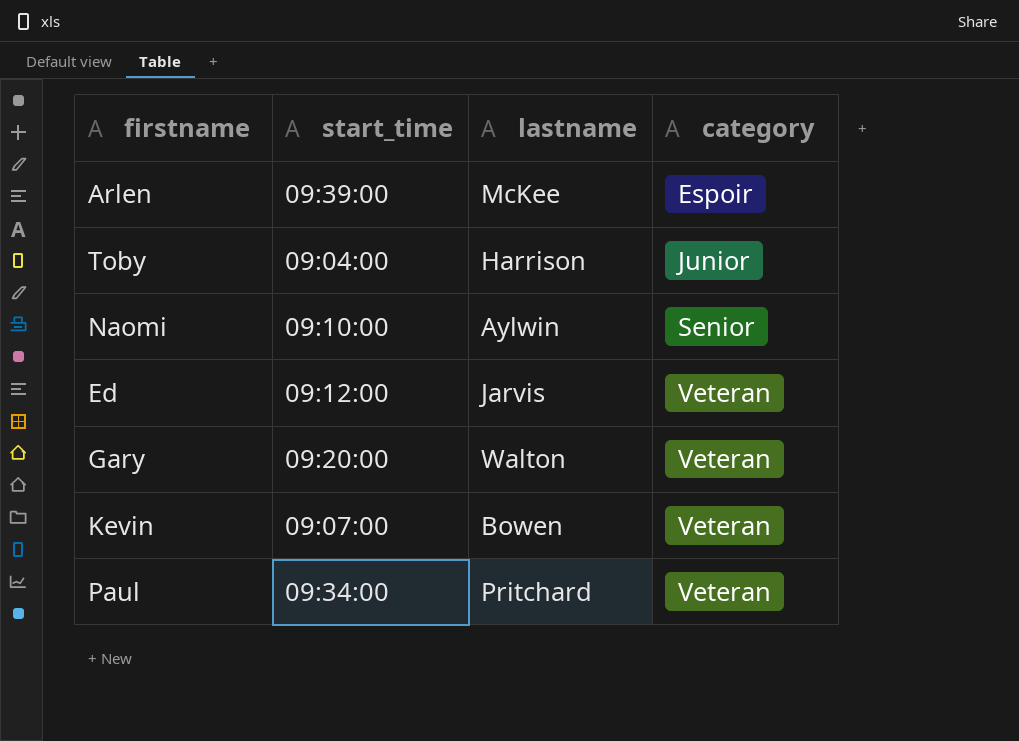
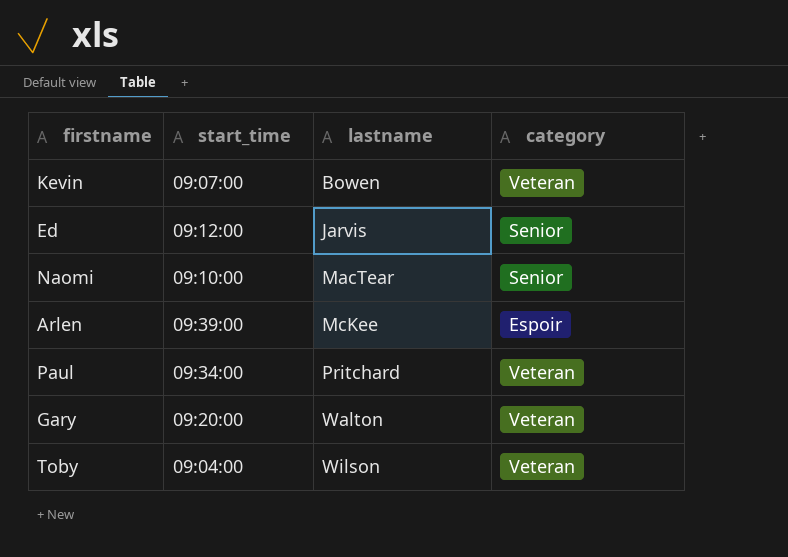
row order: category ascending -> lastname ascending
Ed | category: Veteran -> Senior
Naomi | lastname: Aylwin -> MacTear
Toby | lastname: Harrison -> Wilson
Toby | category: Junior -> Veteran

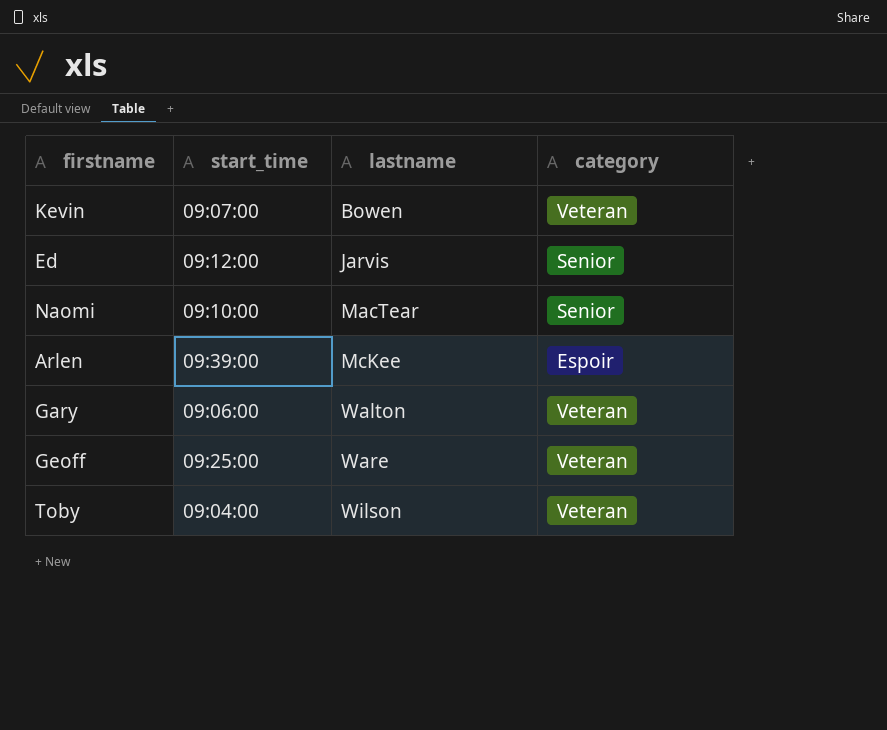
row Paul: 09:34:00 | Pritchard | Veteran -> none
Gary | start_time: 09:20:00 -> 09:06:00
row Geoff: none -> 09:25:00 | Ware | Veteran

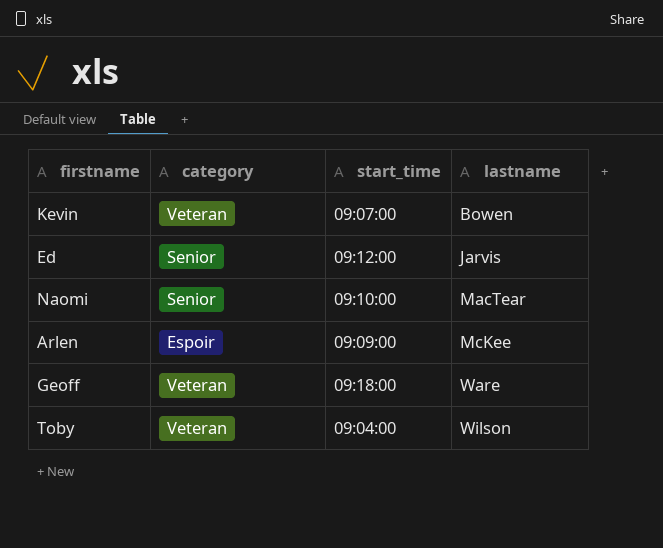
column category | position: 4 -> 2
row Gary: 09:06:00 | Walton | Veteran -> none
Arlen | start_time: 09:39:00 -> 09:09:00
Geoff | start_time: 09:25:00 -> 09:18:00

